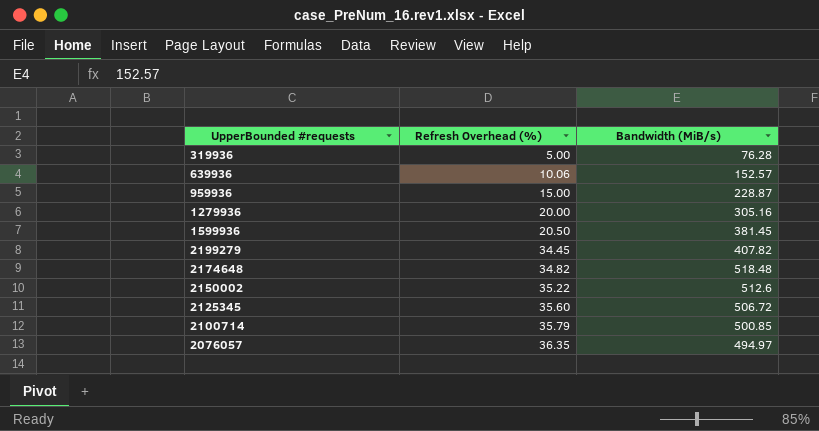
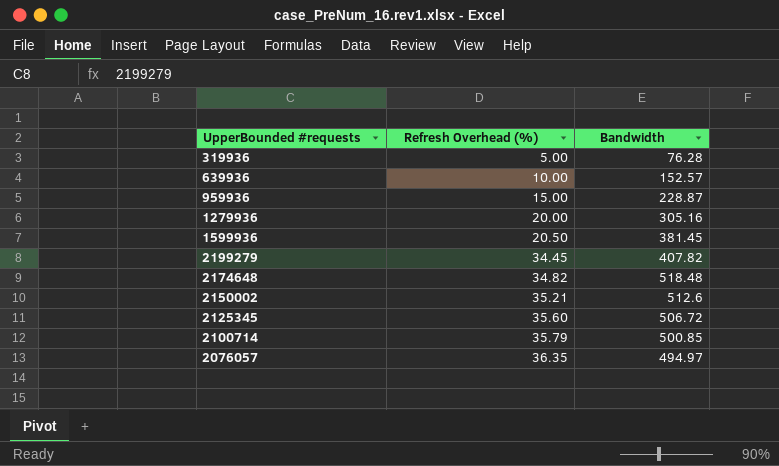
column name: Bandwidth (MiB/s) -> Bandwidth
639936 | Refresh Overhead (%): 10.06 -> 10.00
2150002 | Refresh Overhead (%): 35.22 -> 35.21

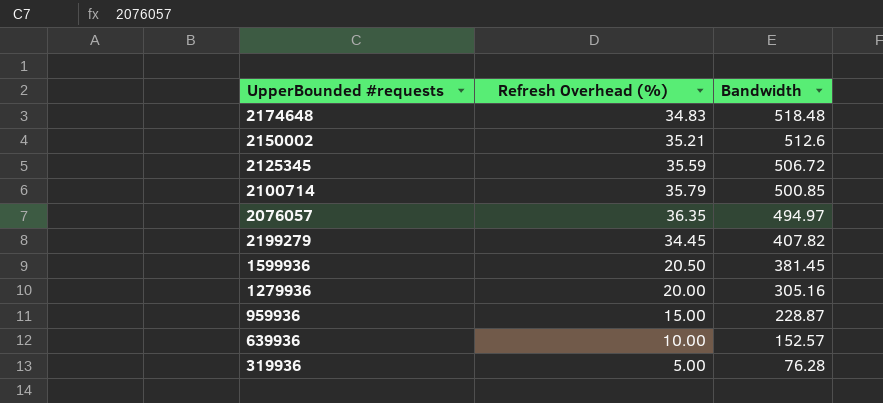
row order: Refresh Overhead (%) ascending -> Bandwidth descending
2174648 | Refresh Overhead (%): 34.82 -> 34.83
2125345 | Refresh Overhead (%): 35.60 -> 35.59

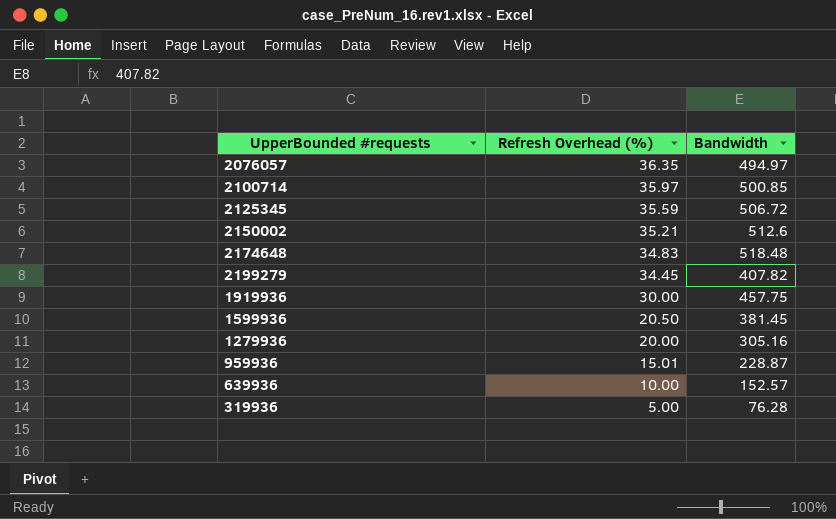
row order: Bandwidth descending -> Refresh Overhead (%) descending
2100714 | Refresh Overhead (%): 35.79 -> 35.97
row 1919936: none -> 30.00 | 457.75
959936 | Refresh Overhead (%): 15.00 -> 15.01

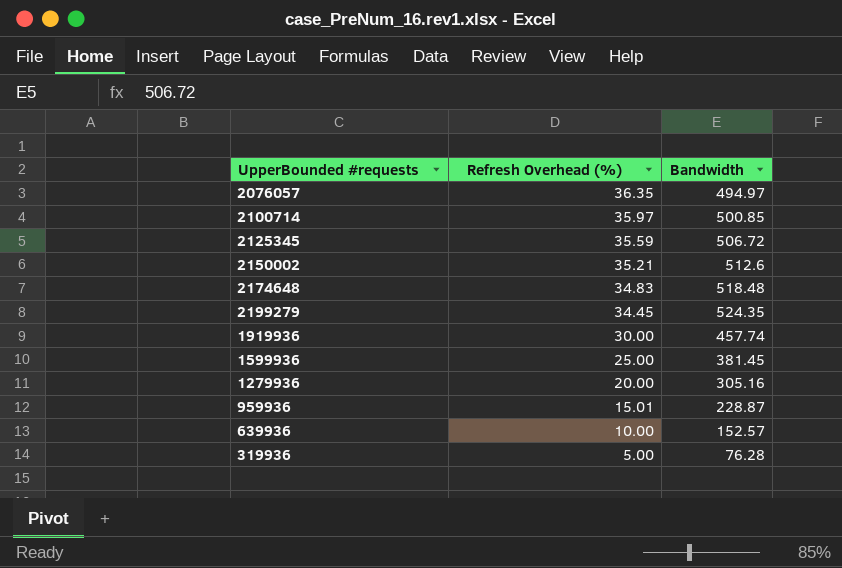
2199279 | Bandwidth: 407.82 -> 524.35
1919936 | Bandwidth: 457.75 -> 457.74
1599936 | Refresh Overhead (%): 20.50 -> 25.00

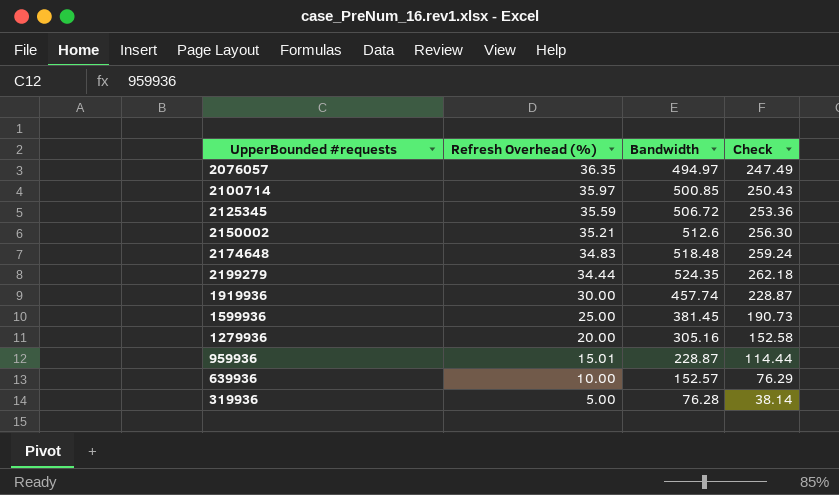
column Check | formula: none -> [Bandwidth] * 0.5
2199279 | Refresh Overhead (%): 34.45 -> 34.44

